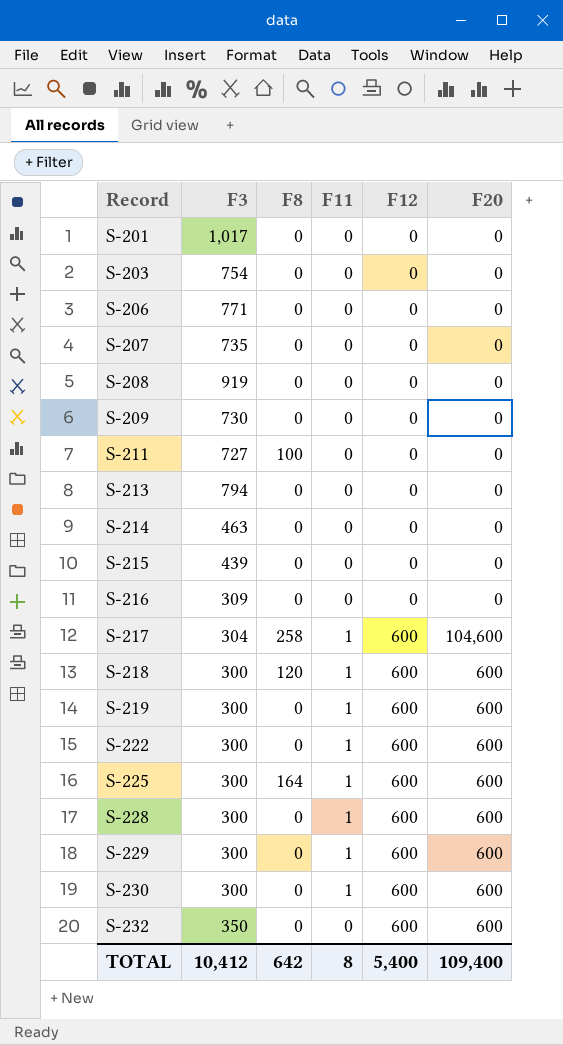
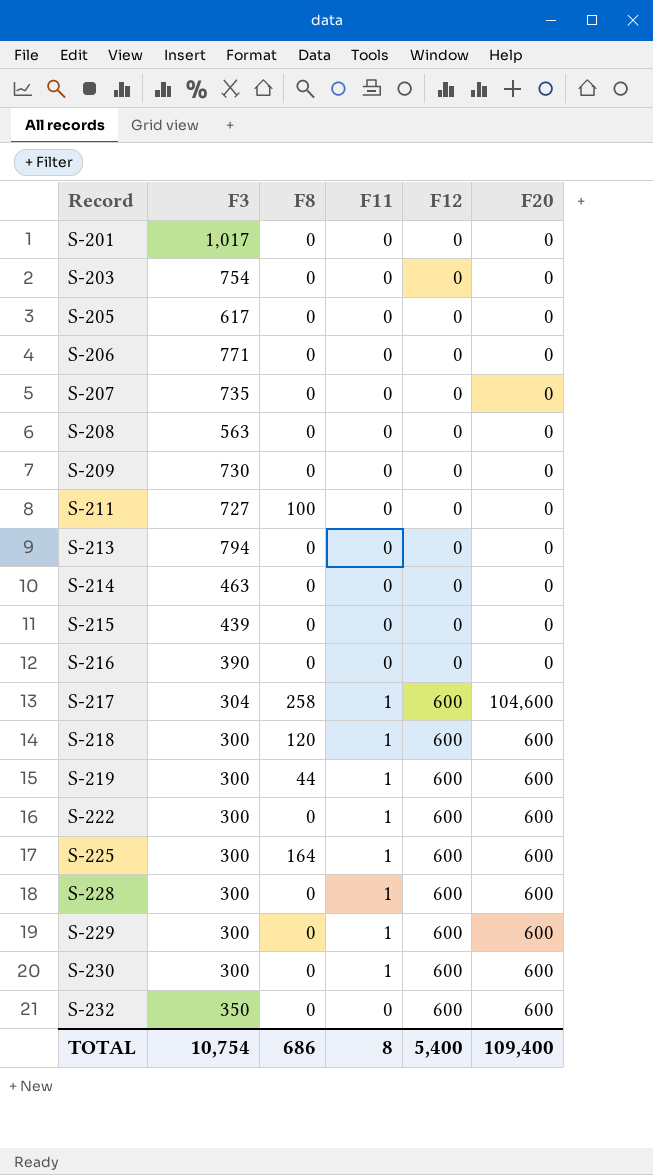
row S-205: none -> 617 | 0 | 0 | 0 | 0
S-208 | F3: 919 -> 563
S-216 | F3: 309 -> 390
S-219 | F8: 0 -> 44
TOTAL | F3: 10,412 -> 10,754
TOTAL | F8: 642 -> 686

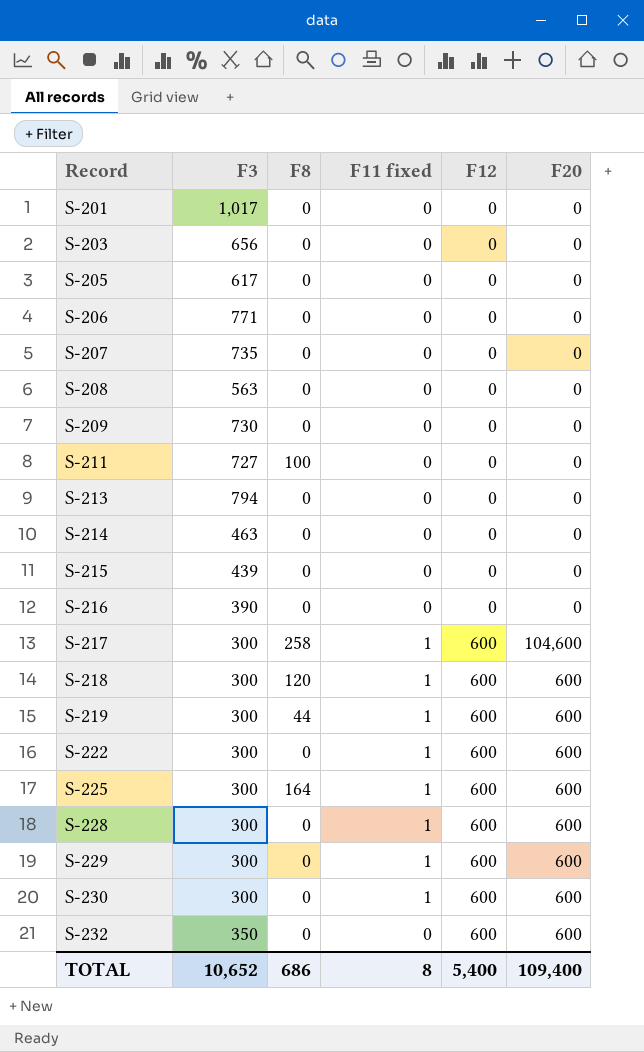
column name: F11 -> F11 fixed
S-203 | F3: 754 -> 656
S-217 | F3: 304 -> 300
TOTAL | F3: 10,754 -> 10,652

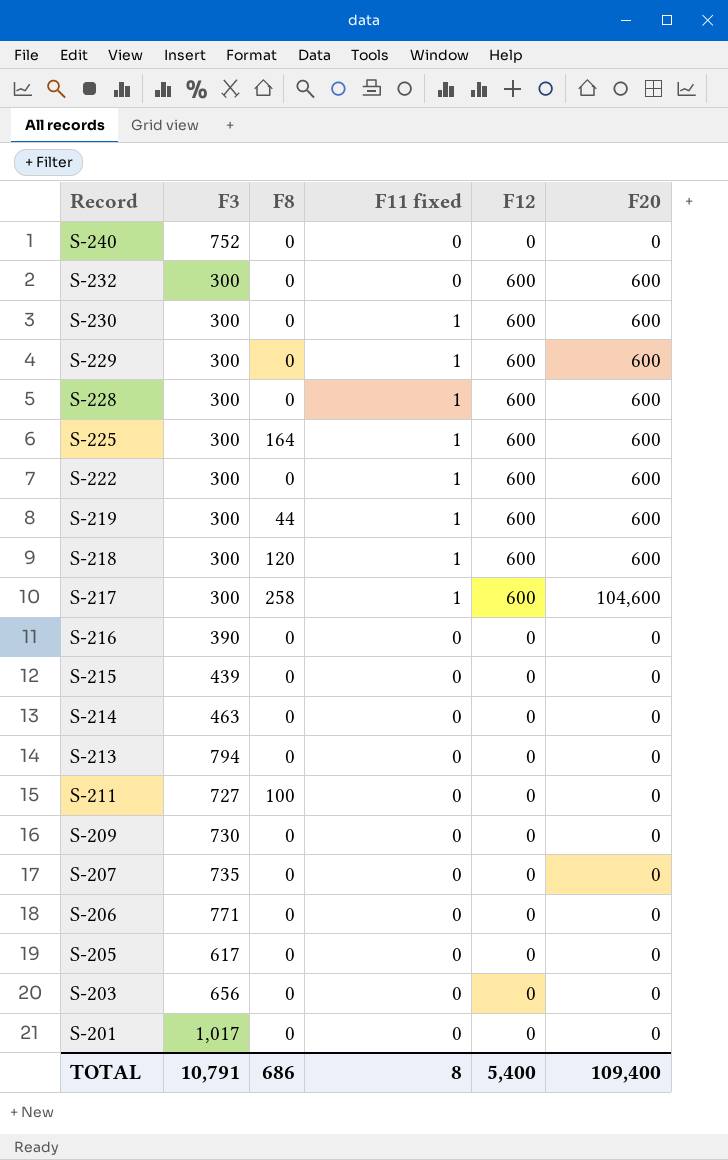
row order: Record ascending -> Record descending
row S-208: 563 | 0 | 0 | 0 | 0 -> none
row S-240: none -> 752 | 0 | 0 | 0 | 0
S-232 | F3: 350 -> 300
TOTAL | F3: 10,652 -> 10,791

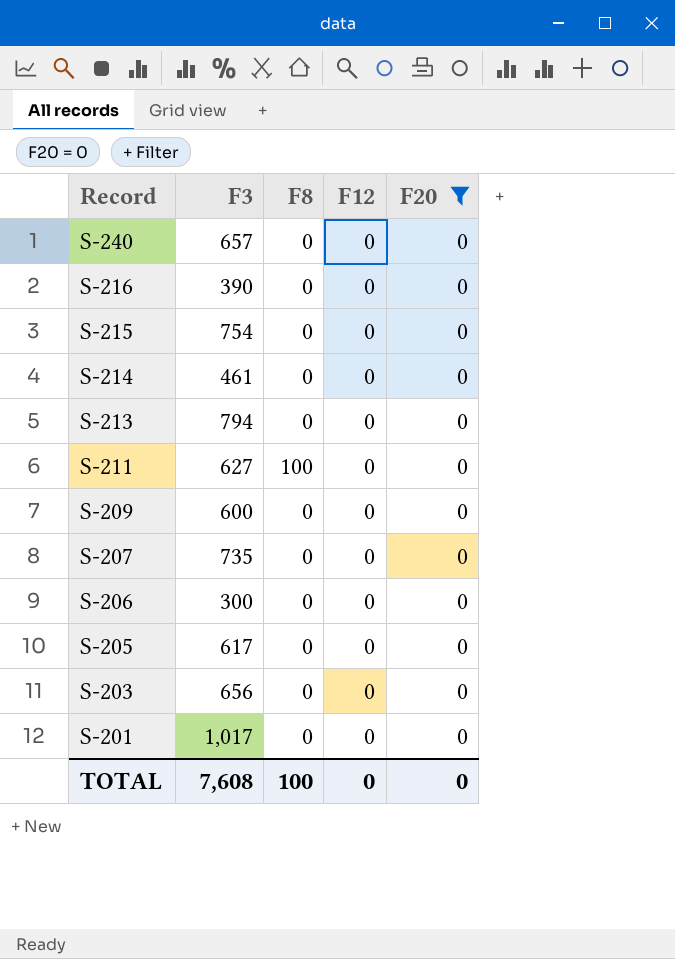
filter: none -> F20 = 0
column F11 fixed | position: 4 -> none
S-240 | F3: 752 -> 657
S-215 | F3: 439 -> 754
S-214 | F3: 463 -> 461
S-211 | F3: 727 -> 627
S-209 | F3: 730 -> 600
S-206 | F3: 771 -> 300
TOTAL | F3: 10,791 -> 7,608
TOTAL | F8: 686 -> 100
TOTAL | F12: 5,400 -> 0
TOTAL | F20: 109,400 -> 0

